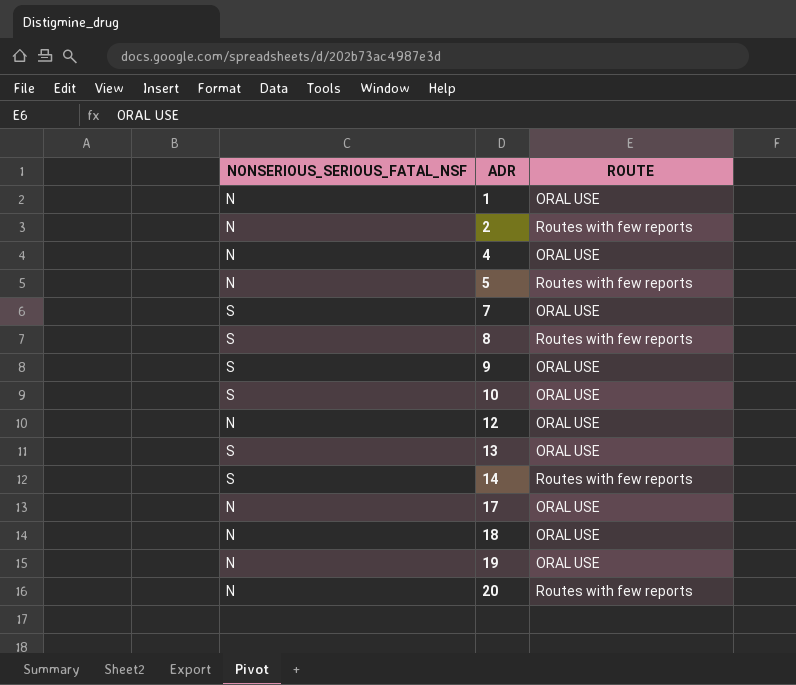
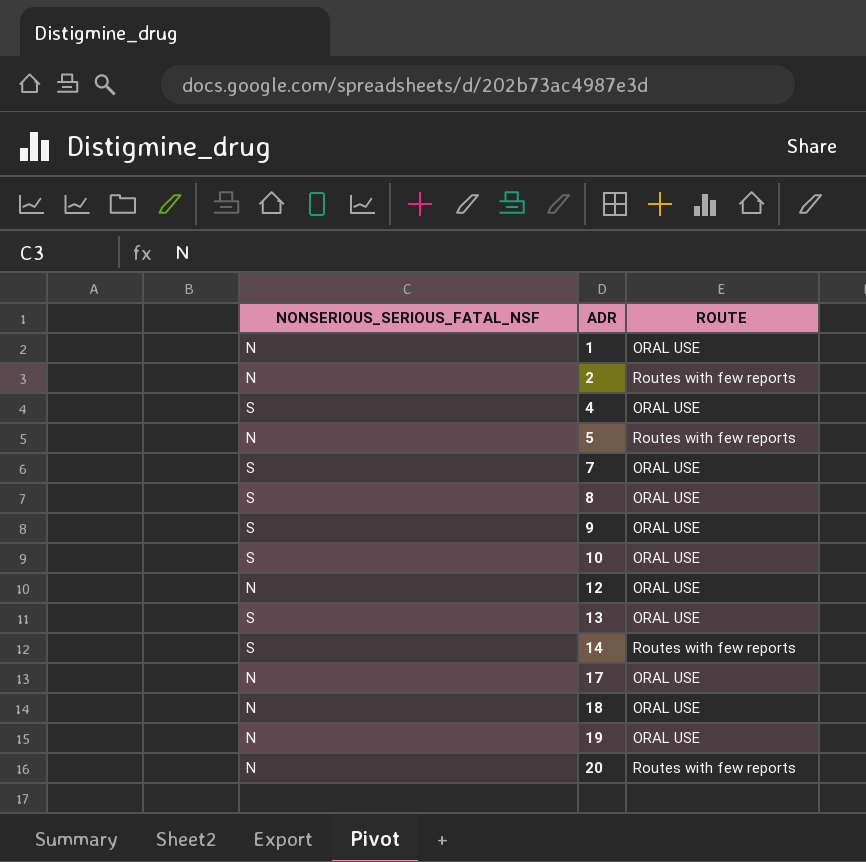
4 | NONSERIOUS_SERIOUS_FATAL_NSF: N -> S
8 | ROUTE: Routes with few reports -> ORAL USE

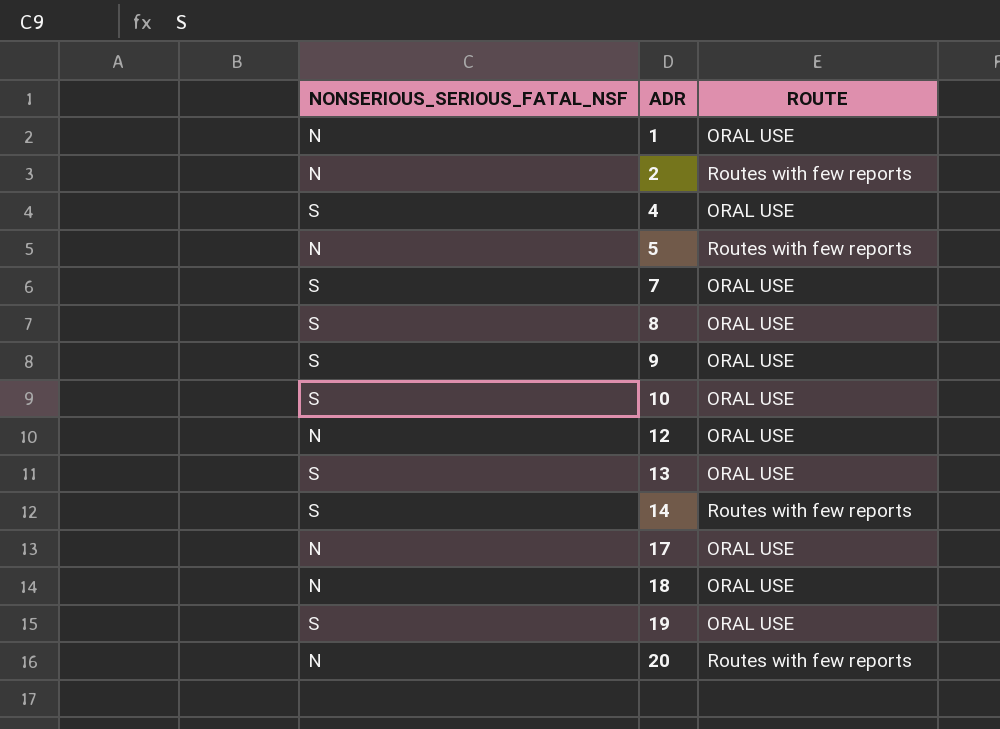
19 | NONSERIOUS_SERIOUS_FATAL_NSF: N -> S

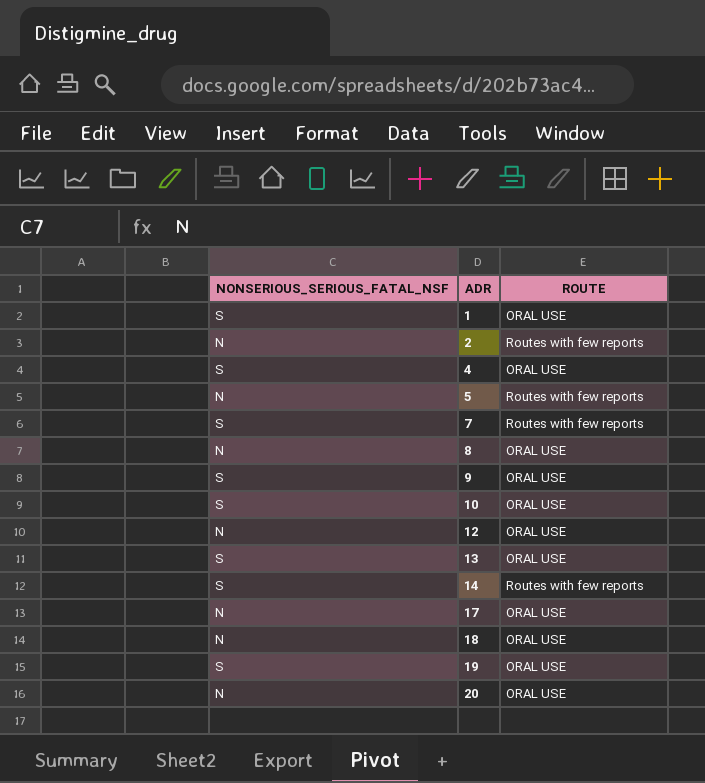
1 | NONSERIOUS_SERIOUS_FATAL_NSF: N -> S
7 | ROUTE: ORAL USE -> Routes with few reports
8 | NONSERIOUS_SERIOUS_FATAL_NSF: S -> N
20 | ROUTE: Routes with few reports -> ORAL USE

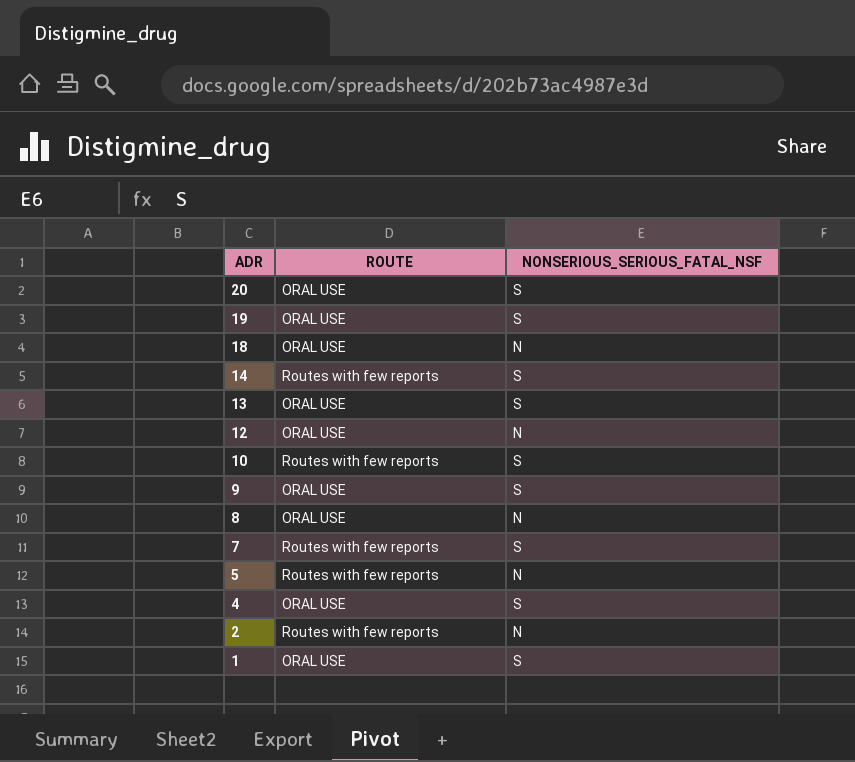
row order: ADR ascending -> ADR descending
column NONSERIOUS_SERIOUS_FATAL_NSF | position: 1 -> 3
row 17: N | ORAL USE -> none
20 | NONSERIOUS_SERIOUS_FATAL_NSF: N -> S
10 | ROUTE: ORAL USE -> Routes with few reports

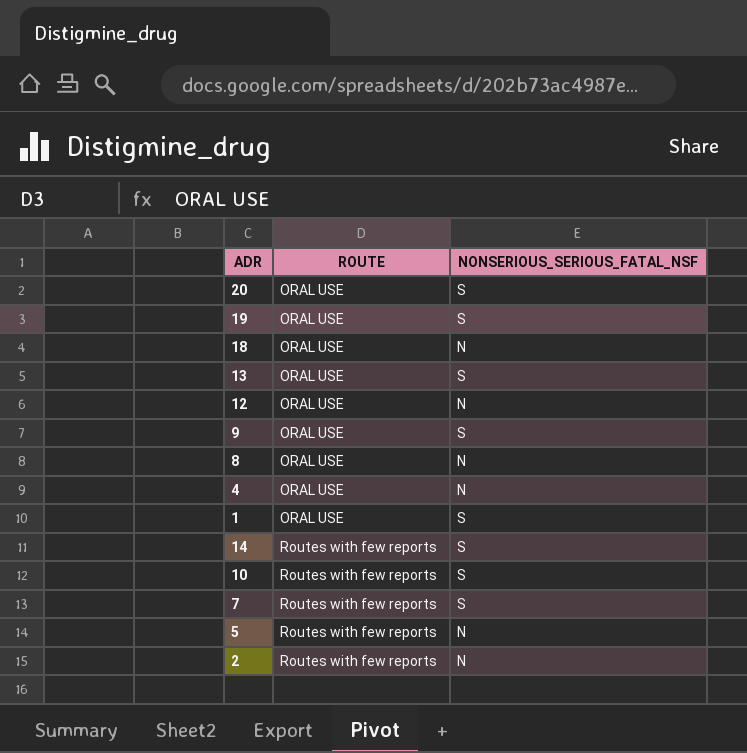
row order: ADR descending -> ROUTE ascending
4 | NONSERIOUS_SERIOUS_FATAL_NSF: S -> N

